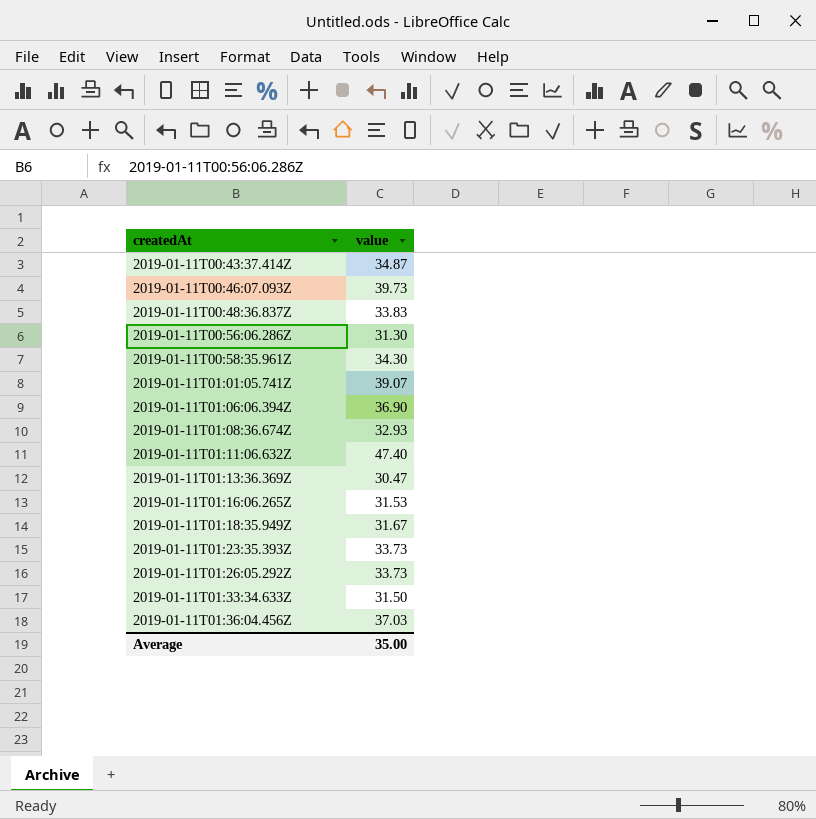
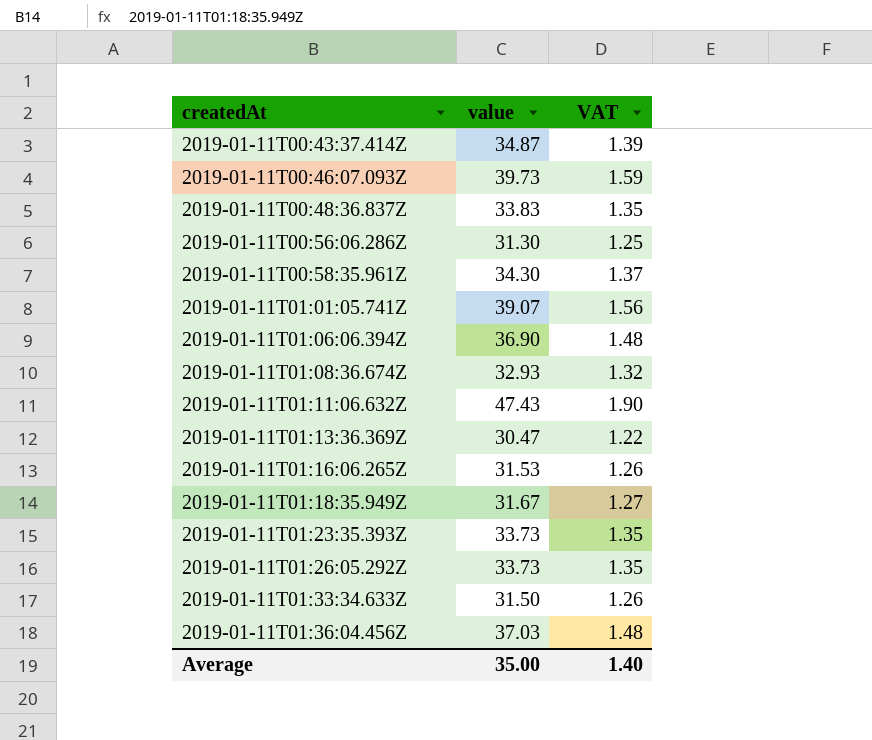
column VAT | formula: none -> [value] * 0.04
2019-01-11T01:11:06.632Z | value: 47.40 -> 47.43

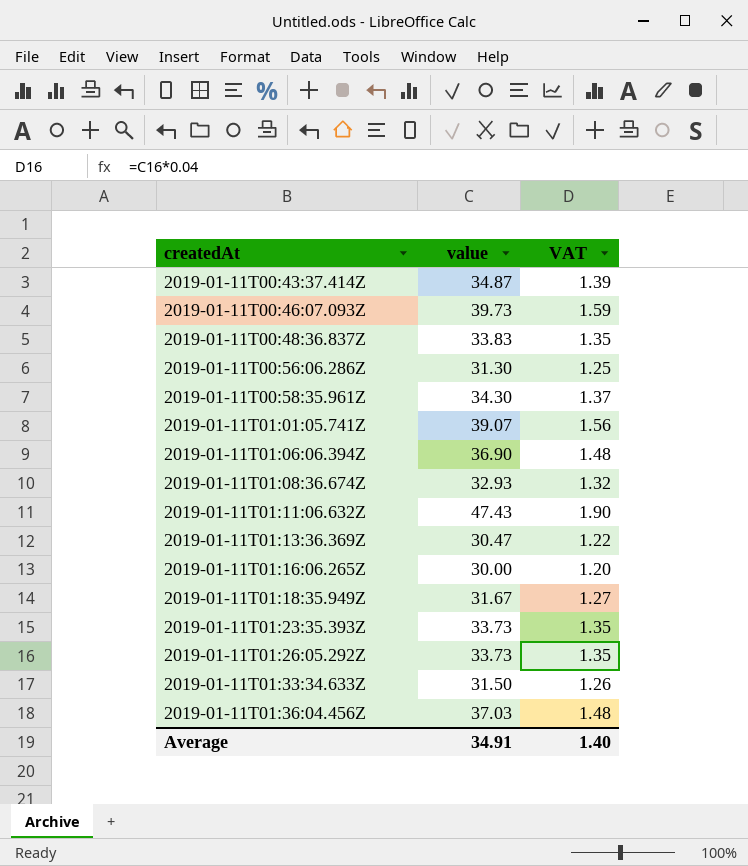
2019-01-11T01:16:06.265Z | value: 31.53 -> 30.00
2019-01-11T01:16:06.265Z | VAT: 1.26 -> 1.20
Average | value: 35.00 -> 34.91

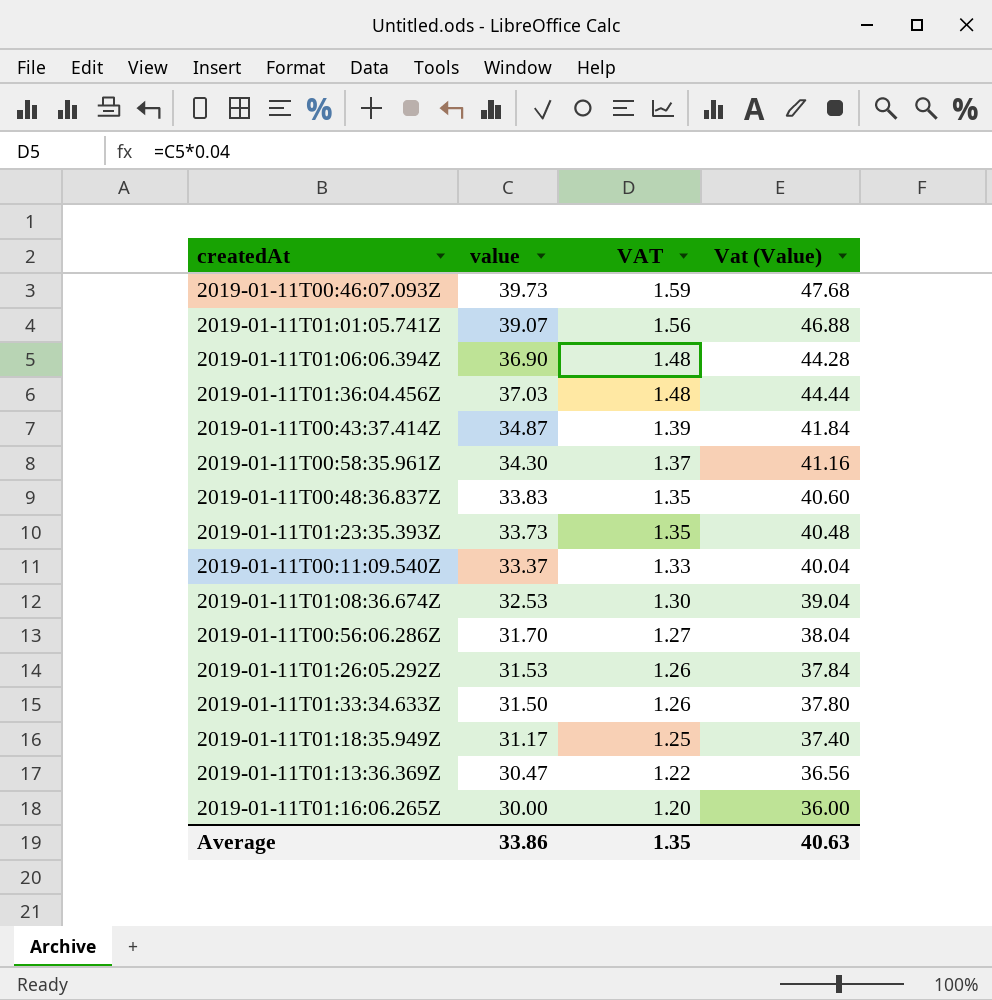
row order: createdAt ascending -> VAT descending
column Vat (Value) | formula: none -> [value] * 1.2
row 2019-01-11T01:11:06.632Z: 47.43 | 1.90 -> none
row 2019-01-11T00:11:09.540Z: none -> 33.37 | 1.33 | 40.04
2019-01-11T01:08:36.674Z | value: 32.93 -> 32.53
2019-01-11T01:08:36.674Z | VAT: 1.32 -> 1.30
2019-01-11T00:56:06.286Z | value: 31.30 -> 31.70
2019-01-11T00:56:06.286Z | VAT: 1.25 -> 1.27
2019-01-11T01:26:05.292Z | value: 33.73 -> 31.53
2019-01-11T01:26:05.292Z | VAT: 1.35 -> 1.26
2019-01-11T01:18:35.949Z | value: 31.67 -> 31.17
2019-01-11T01:18:35.949Z | VAT: 1.27 -> 1.25
Average | value: 34.91 -> 33.86
Average | VAT: 1.40 -> 1.35

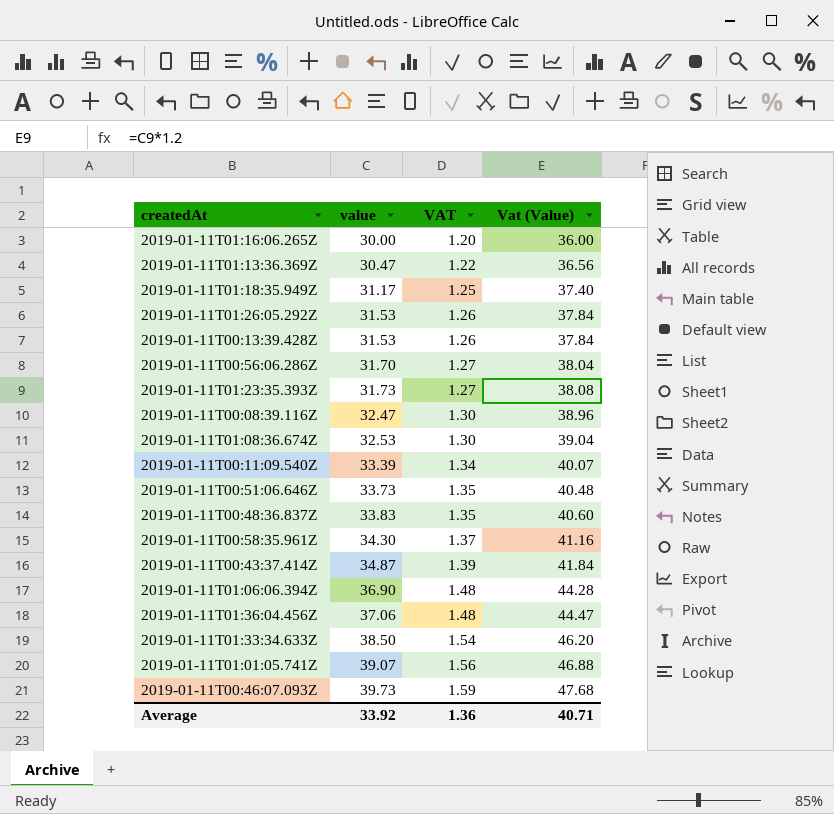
row order: VAT descending -> value ascending
row 2019-01-11T00:13:39.428Z: none -> 31.53 | 1.26 | 37.84
2019-01-11T01:23:35.393Z | value: 33.73 -> 31.73
2019-01-11T01:23:35.393Z | VAT: 1.35 -> 1.27
2019-01-11T01:23:35.393Z | Vat (Value): 40.48 -> 38.08
row 2019-01-11T00:08:39.116Z: none -> 32.47 | 1.30 | 38.96
2019-01-11T00:11:09.540Z | value: 33.37 -> 33.39
2019-01-11T00:11:09.540Z | VAT: 1.33 -> 1.34
2019-01-11T00:11:09.540Z | Vat (Value): 40.04 -> 40.07
row 2019-01-11T00:51:06.646Z: none -> 33.73 | 1.35 | 40.48
2019-01-11T01:36:04.456Z | value: 37.03 -> 37.06
2019-01-11T01:36:04.456Z | Vat (Value): 44.44 -> 44.47
2019-01-11T01:33:34.633Z | value: 31.50 -> 38.50
2019-01-11T01:33:34.633Z | VAT: 1.26 -> 1.54
2019-01-11T01:33:34.633Z | Vat (Value): 37.80 -> 46.20
Average | value: 33.86 -> 33.92
Average | VAT: 1.35 -> 1.36
Average | Vat (Value): 40.63 -> 40.71

